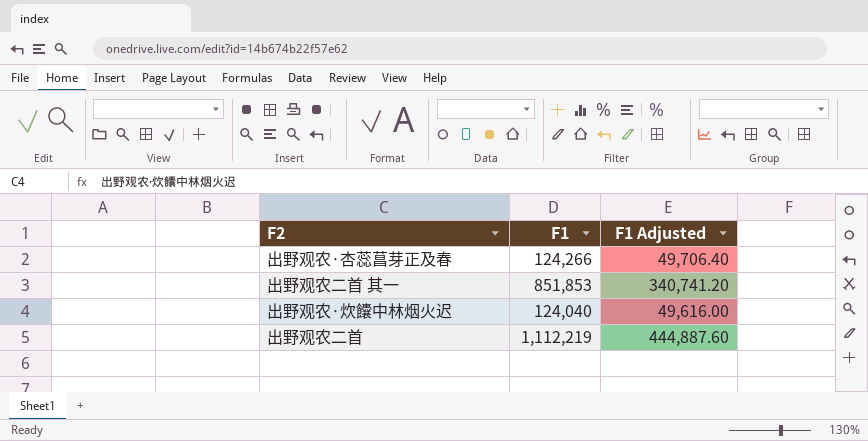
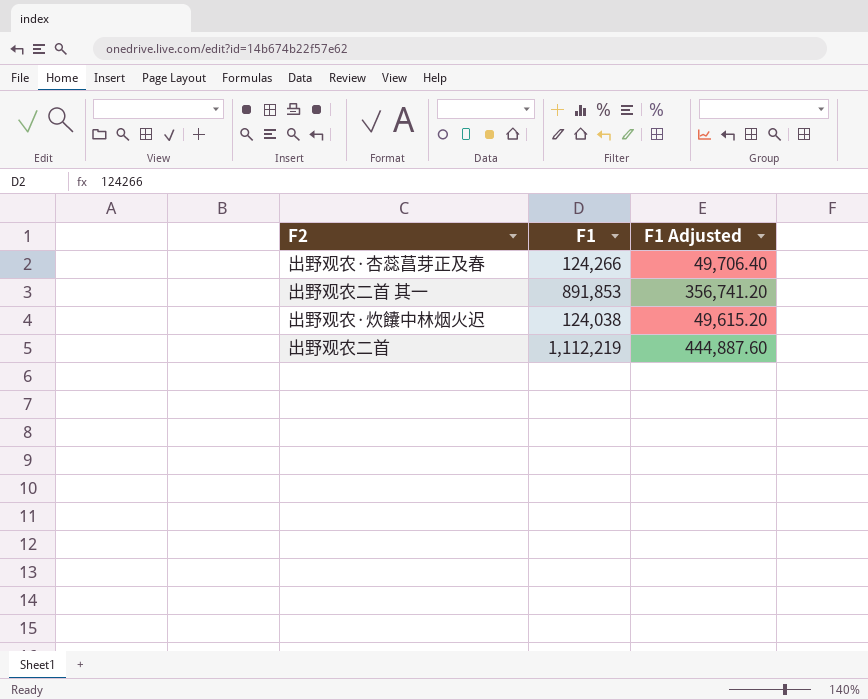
出野观农二首 其一 | F1: 851,853 -> 891,853
出野观农二首 其一 | F1 Adjusted: 340,741.20 -> 356,741.20
出野观农·炊饢中林烟火迟 | F1: 124,040 -> 124,038
出野观农·炊饢中林烟火迟 | F1 Adjusted: 49,616.00 -> 49,615.20

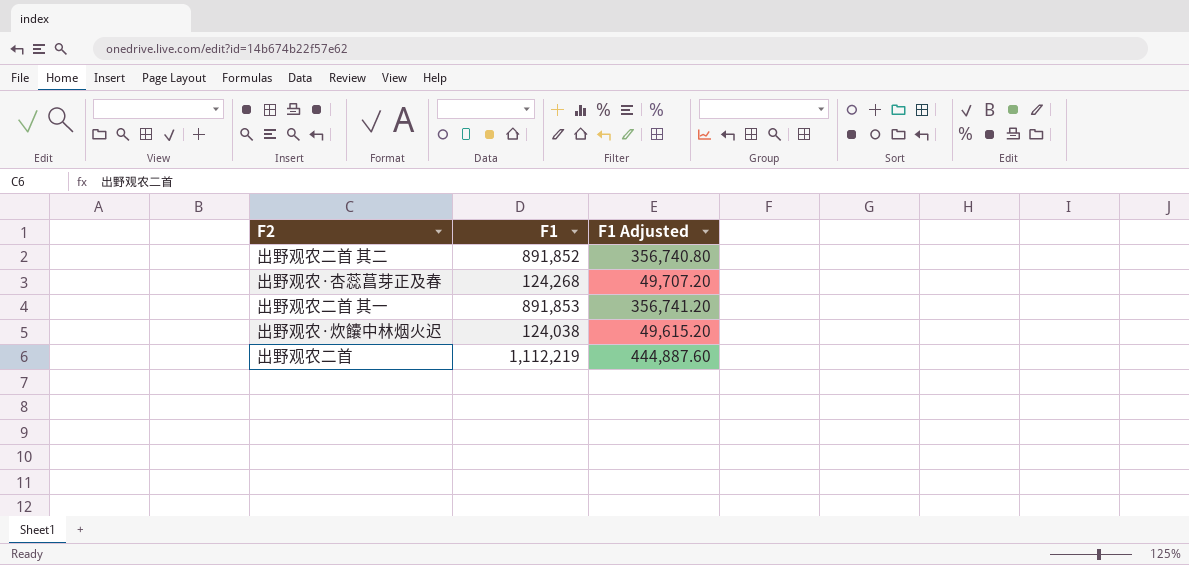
row 出野观农二首 其二: none -> 891,852 | 356,740.80
出野观农·杏蕊菖芽正及春 | F1: 124,266 -> 124,268
出野观农·杏蕊菖芽正及春 | F1 Adjusted: 49,706.40 -> 49,707.20

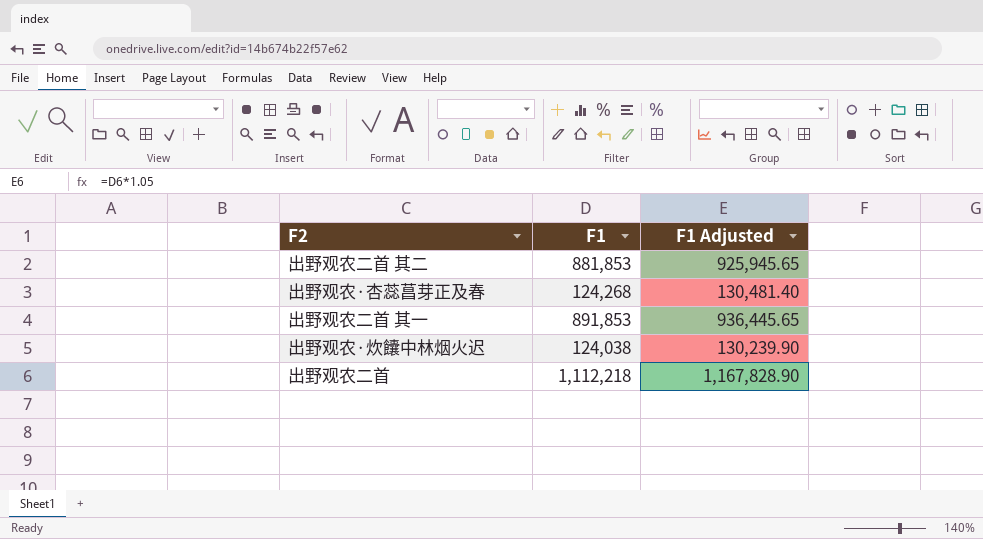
column F1 Adjusted | formula: [F1] * 0.4 -> [F1] * 1.05
出野观农二首 其二 | F1: 891,852 -> 881,853
出野观农二首 | F1: 1,112,219 -> 1,112,218

